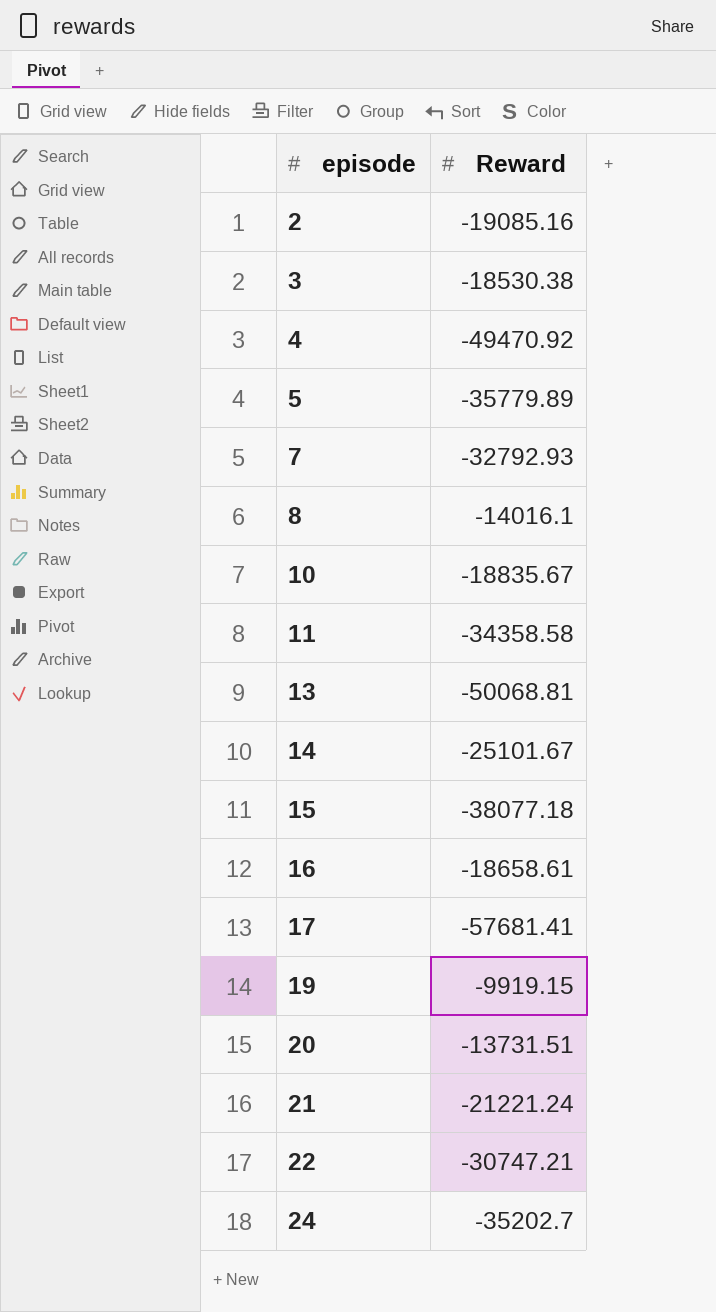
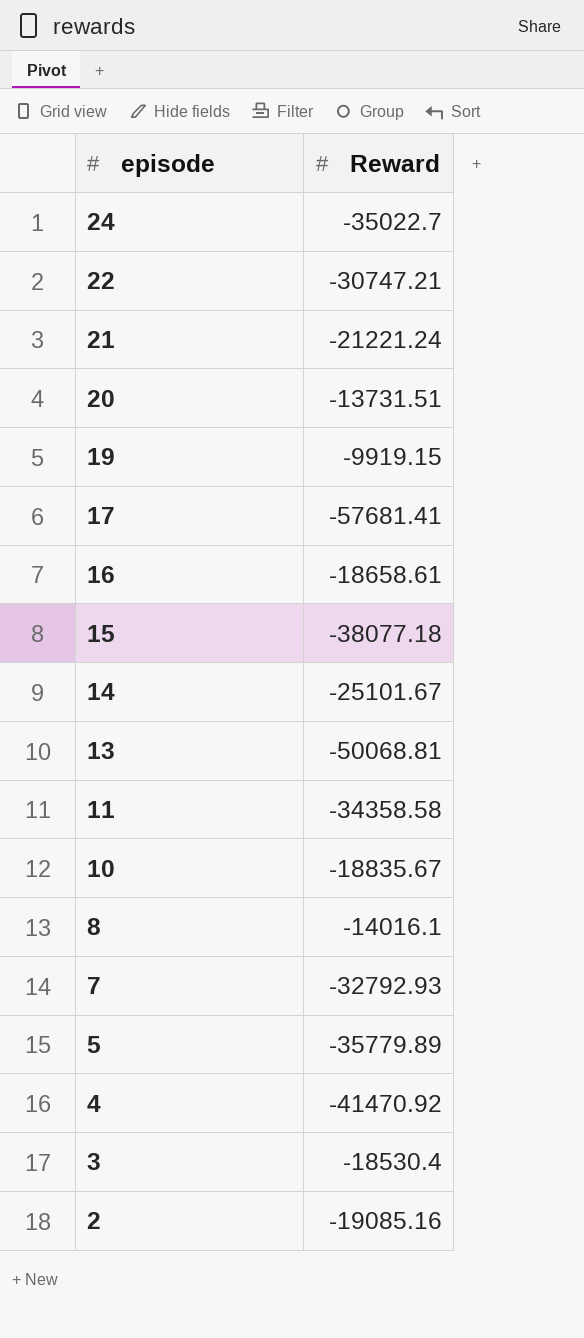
row order: episode ascending -> episode descending
24 | Reward: -35202.7 -> -35022.7
4 | Reward: -49470.92 -> -41470.92
3 | Reward: -18530.38 -> -18530.4

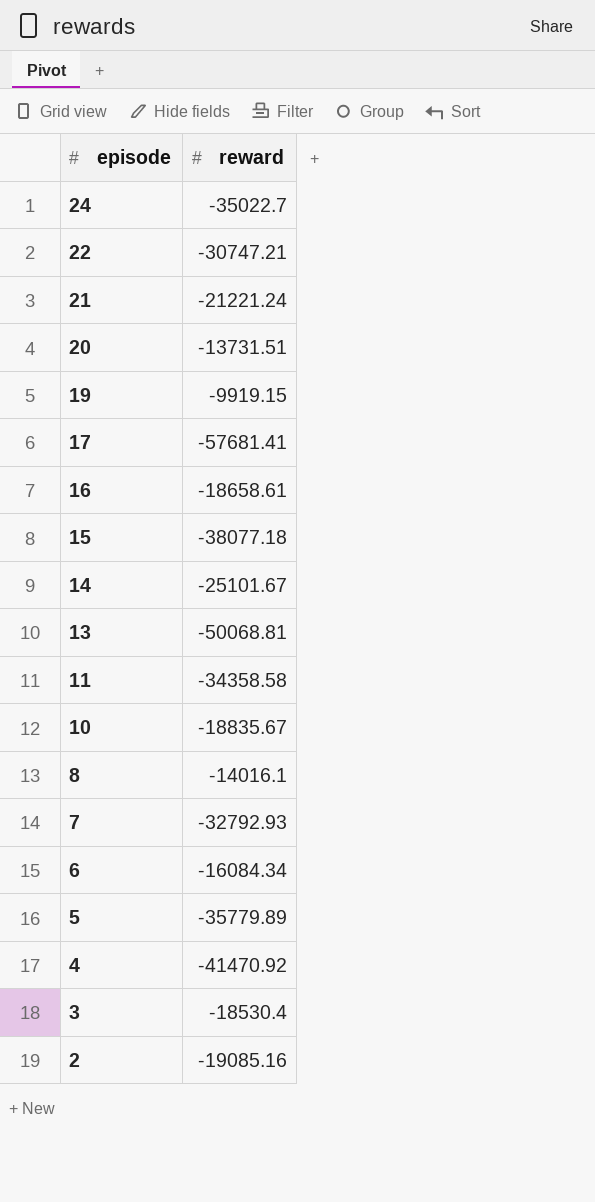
column name: Reward -> reward
row 6: none -> -16084.34

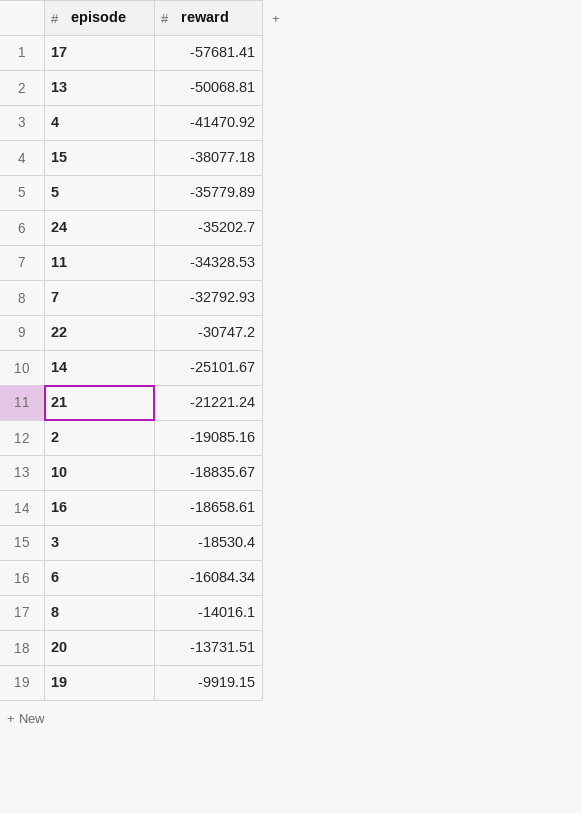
row order: episode descending -> reward ascending
24 | reward: -35022.7 -> -35202.7
11 | reward: -34358.58 -> -34328.53
22 | reward: -30747.21 -> -30747.2

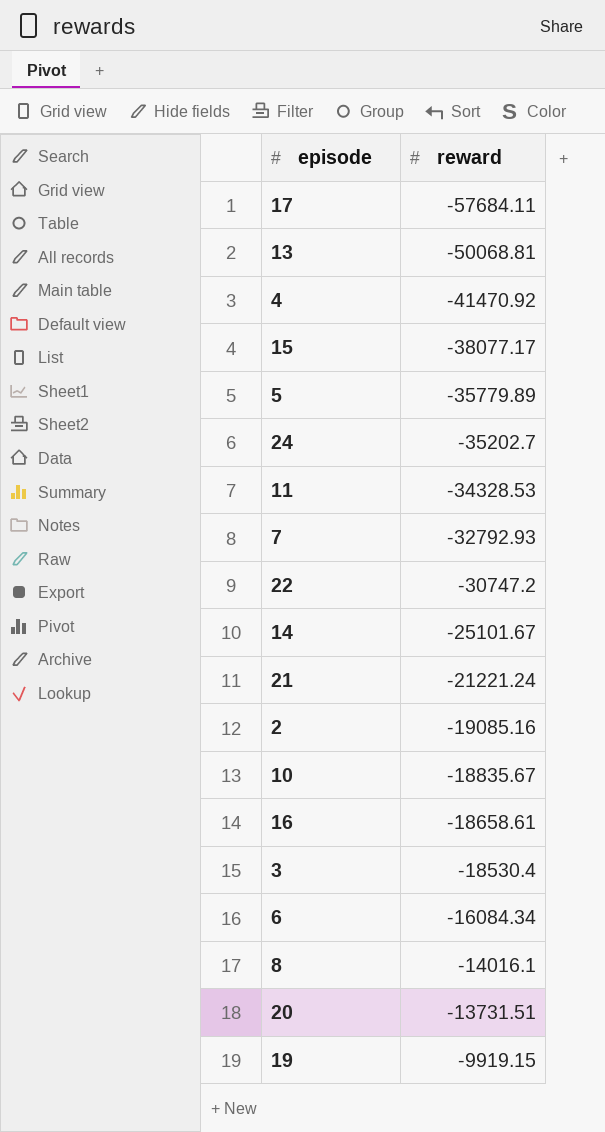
17 | reward: -57681.41 -> -57684.11
15 | reward: -38077.18 -> -38077.17

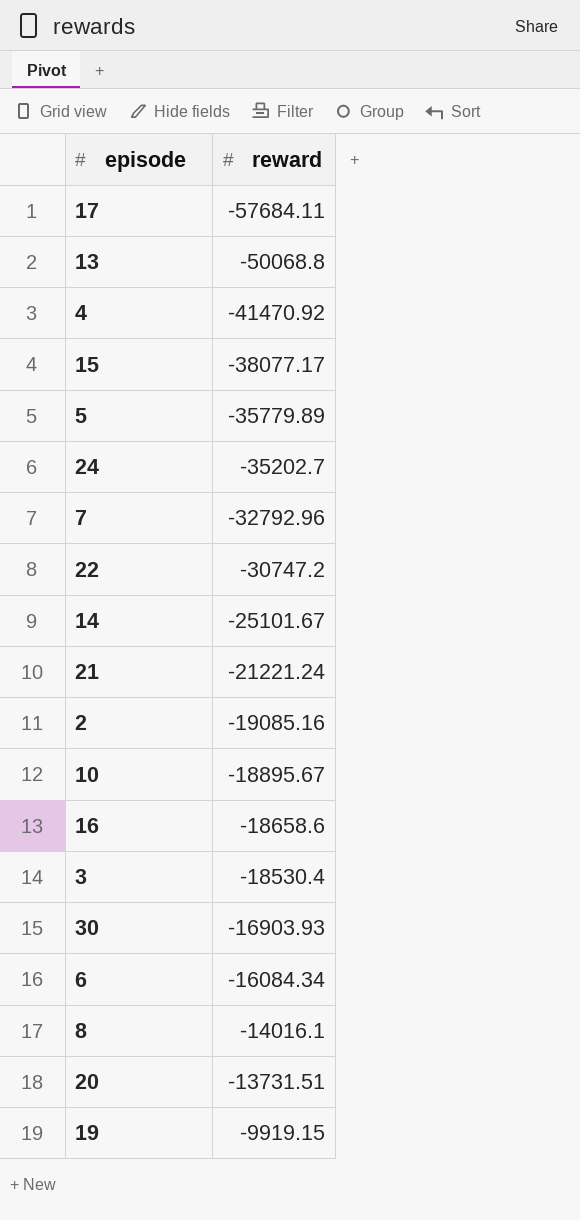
row 11: -34328.53 -> none
13 | reward: -50068.81 -> -50068.8
7 | reward: -32792.93 -> -32792.96
10 | reward: -18835.67 -> -18895.67
16 | reward: -18658.61 -> -18658.6
row 30: none -> -16903.93

